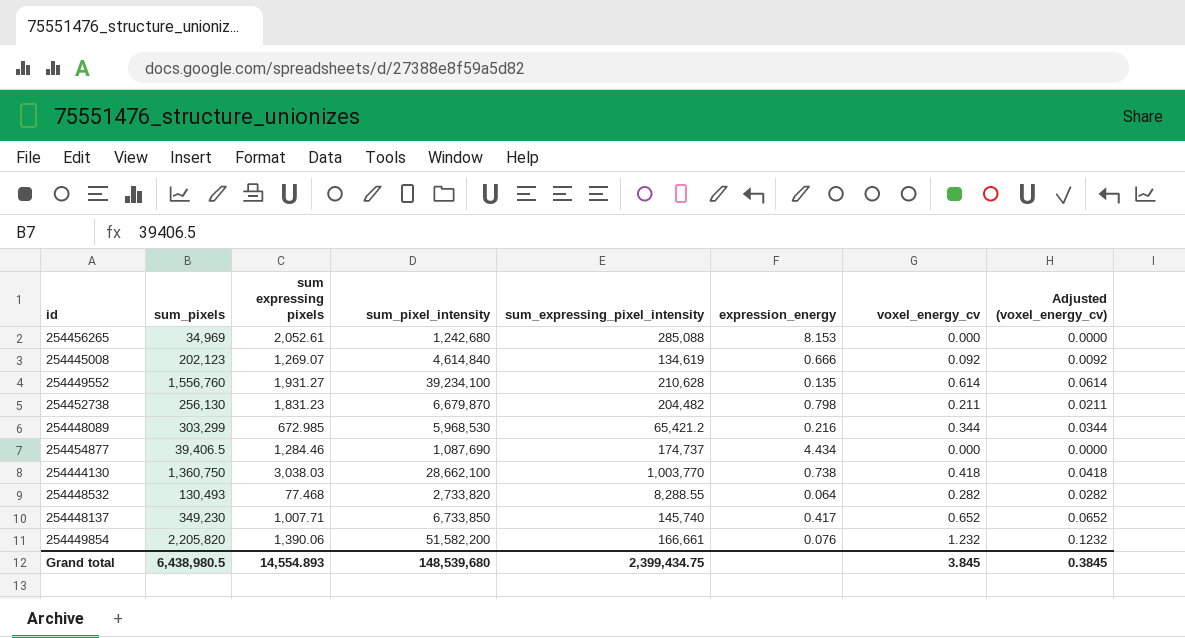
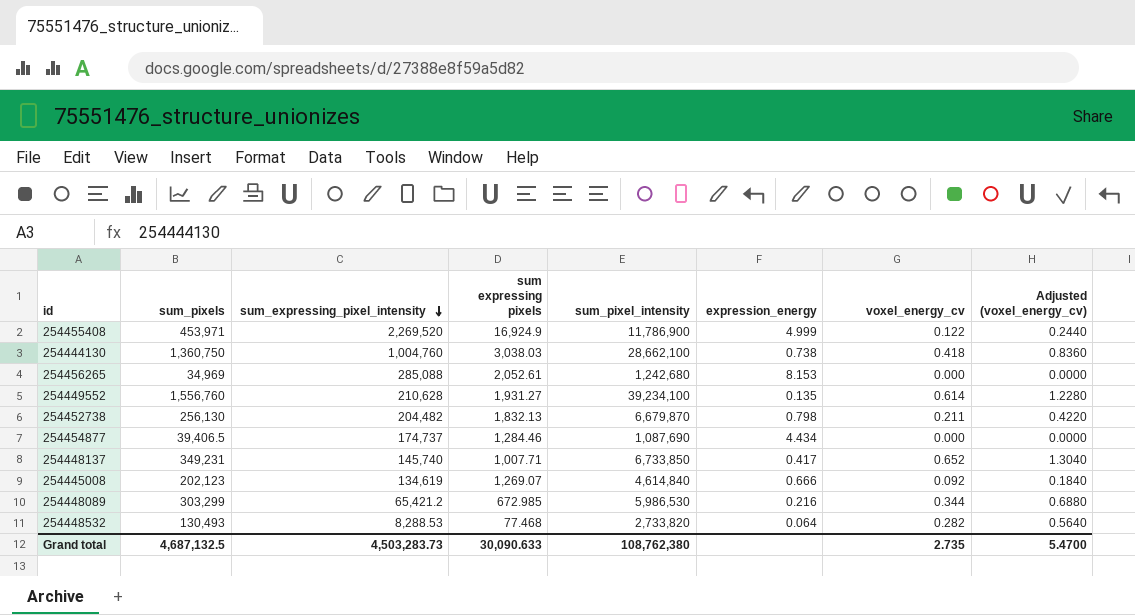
row order: none -> sum_expressing_pixel_intensity descending
column sum_expressing_pixel_intensity | position: 5 -> 3
column Adjusted (voxel_energy_cv) | formula: [voxel_energy_cv] * 0.1 -> [voxel_energy_cv] * 2
row 254449854: 2,205,820 | 1,390.06 | 51,582,200 | 166,661 | 0.076 | 1.232 | 0.1232 -> none
row 254455408: none -> 453,971 | 2,269,520 | 16,924.9 | 11,786,900 | 4.999 | 0.122 | 0.2440
254444130 | sum_expressing_pixel_intensity: 1,003,770 -> 1,004,760
254452738 | sum expressing pixels: 1,831.23 -> 1,832.13
254448137 | sum_pixels: 349,230 -> 349,231
254448089 | sum_pixel_intensity: 5,968,530 -> 5,986,530
254448532 | sum_expressing_pixel_intensity: 8,288.55 -> 8,288.53
Grand total | sum_pixels: 6,438,980.5 -> 4,687,132.5
Grand total | sum_expressing_pixel_intensity: 2,399,434.75 -> 4,503,283.73
Grand total | sum expressing pixels: 14,554.893 -> 30,090.633
Grand total | sum_pixel_intensity: 148,539,680 -> 108,762,380
Grand total | voxel_energy_cv: 3.845 -> 2.735
Grand total | Adjusted (voxel_energy_cv): 0.3845 -> 5.4700

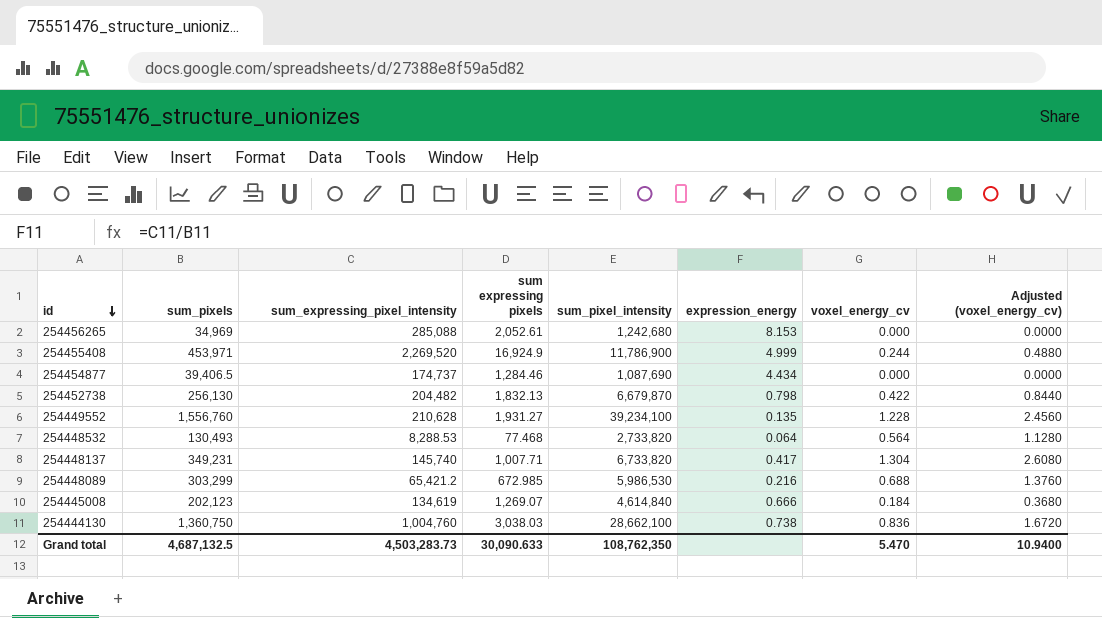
row order: sum_expressing_pixel_intensity descending -> id descending
254455408 | voxel_energy_cv: 0.122 -> 0.244
254455408 | Adjusted (voxel_energy_cv): 0.2440 -> 0.4880
254452738 | voxel_energy_cv: 0.211 -> 0.422
254452738 | Adjusted (voxel_energy_cv): 0.4220 -> 0.8440
254449552 | voxel_energy_cv: 0.614 -> 1.228
254449552 | Adjusted (voxel_energy_cv): 1.2280 -> 2.4560
254448532 | voxel_energy_cv: 0.282 -> 0.564
254448532 | Adjusted (voxel_energy_cv): 0.5640 -> 1.1280
254448137 | sum_pixel_intensity: 6,733,850 -> 6,733,820
254448137 | voxel_energy_cv: 0.652 -> 1.304
254448137 | Adjusted (voxel_energy_cv): 1.3040 -> 2.6080
254448089 | voxel_energy_cv: 0.344 -> 0.688
254448089 | Adjusted (voxel_energy_cv): 0.6880 -> 1.3760
254445008 | voxel_energy_cv: 0.092 -> 0.184
254445008 | Adjusted (voxel_energy_cv): 0.1840 -> 0.3680
254444130 | voxel_energy_cv: 0.418 -> 0.836
254444130 | Adjusted (voxel_energy_cv): 0.8360 -> 1.6720
Grand total | sum_pixel_intensity: 108,762,380 -> 108,762,350
Grand total | voxel_energy_cv: 2.735 -> 5.470
Grand total | Adjusted (voxel_energy_cv): 5.4700 -> 10.9400

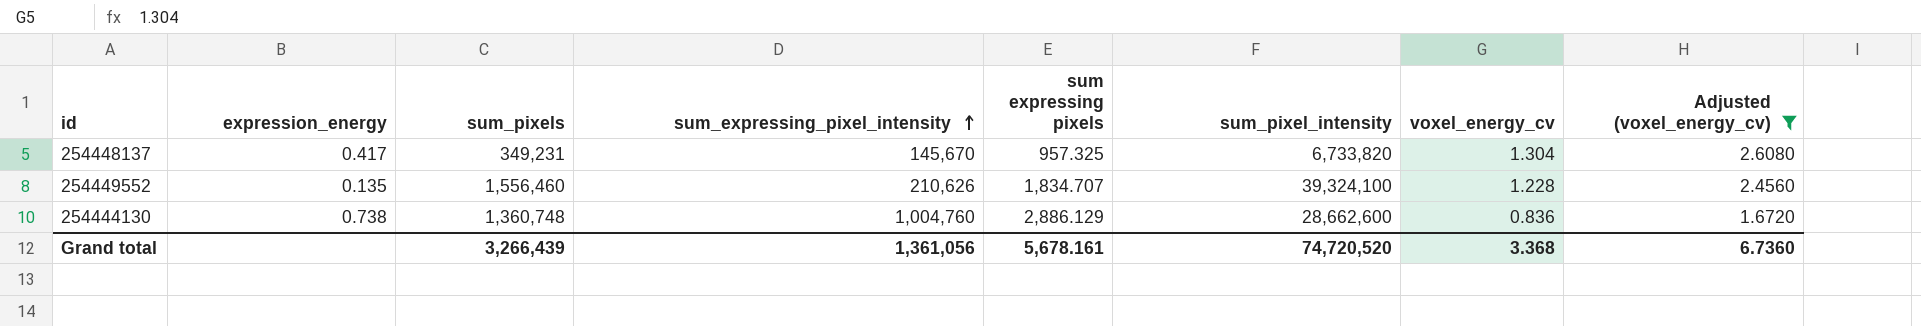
filter: none -> Adjusted (voxel_energy_cv) >= 1.6720
row order: id descending -> sum_expressing_pixel_intensity ascending
column expression_energy | position: 6 -> 2
254448137 | sum_expressing_pixel_intensity: 145,740 -> 145,670
254448137 | sum expressing pixels: 1,007.71 -> 957.325
254449552 | sum_pixels: 1,556,760 -> 1,556,460
254449552 | sum_expressing_pixel_intensity: 210,628 -> 210,626
254449552 | sum expressing pixels: 1,931.27 -> 1,834.707
254449552 | sum_pixel_intensity: 39,234,100 -> 39,324,100
254444130 | sum_pixels: 1,360,750 -> 1,360,748
254444130 | sum expressing pixels: 3,038.03 -> 2,886.129
254444130 | sum_pixel_intensity: 28,662,100 -> 28,662,600
Grand total | sum_pixels: 4,687,132.5 -> 3,266,439
Grand total | sum_expressing_pixel_intensity: 4,503,283.73 -> 1,361,056
Grand total | sum expressing pixels: 30,090.633 -> 5,678.161
Grand total | sum_pixel_intensity: 108,762,350 -> 74,720,520
Grand total | voxel_energy_cv: 5.470 -> 3.368
Grand total | Adjusted (voxel_energy_cv): 10.9400 -> 6.7360

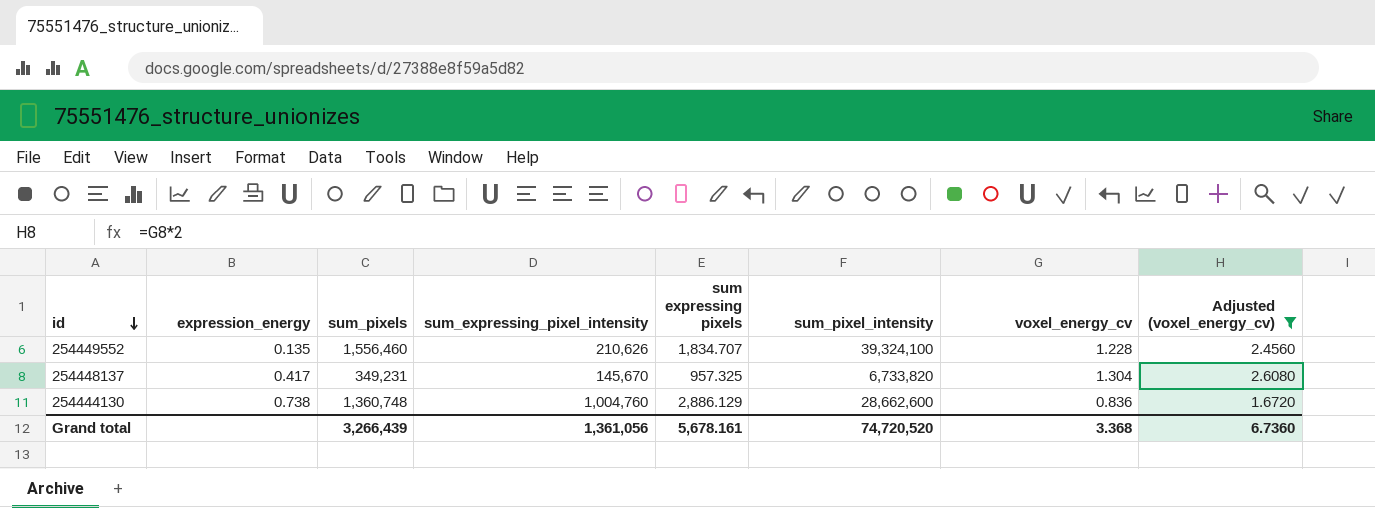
row order: sum_expressing_pixel_intensity ascending -> id descending

